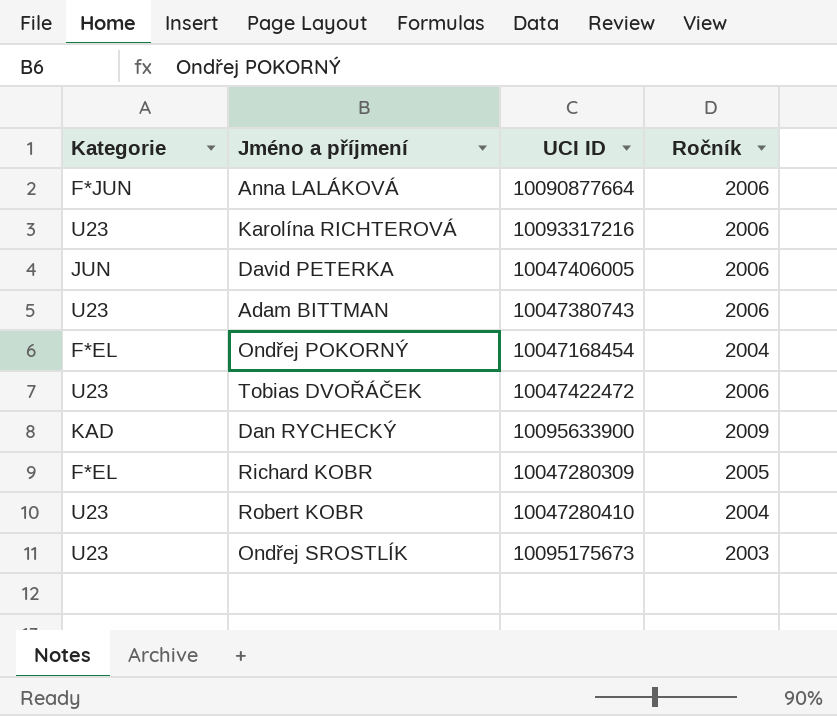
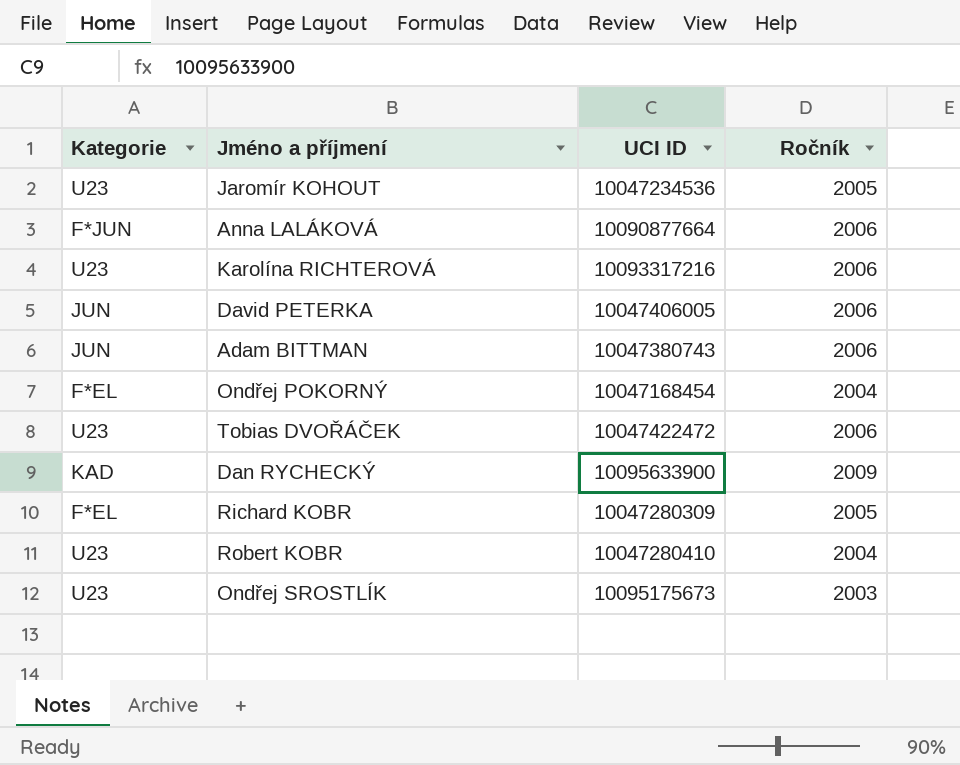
row Jaromír KOHOUT: none -> U23 | 10047234536 | 2005
Adam BITTMAN | Kategorie: U23 -> JUN

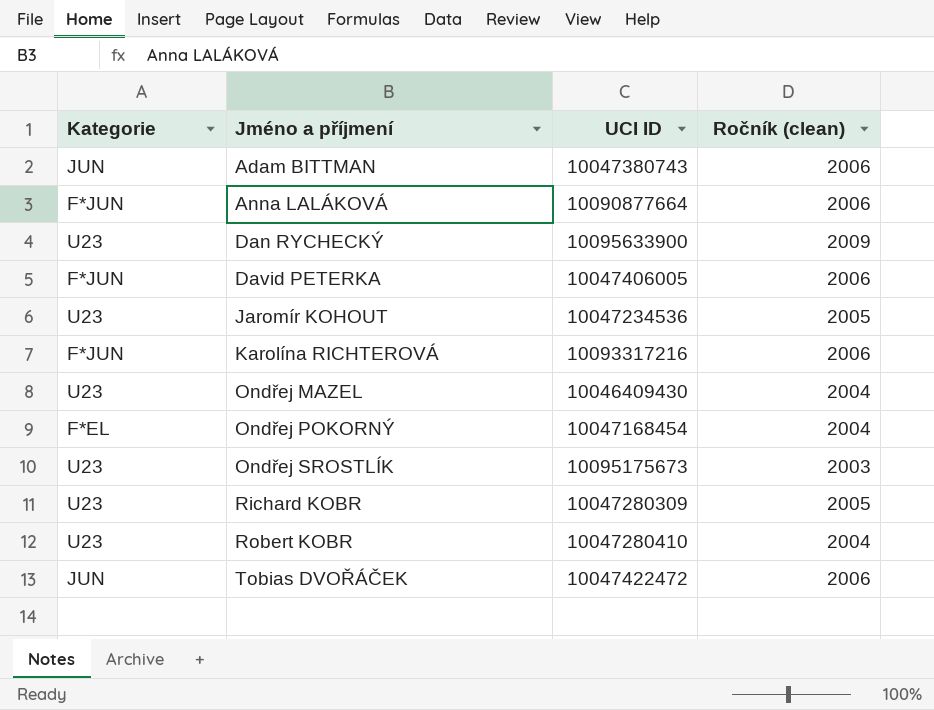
row order: none -> Jméno a příjmení ascending
column name: Ročník -> Ročník (clean)
Dan RYCHECKÝ | Kategorie: KAD -> U23
David PETERKA | Kategorie: JUN -> F*JUN
Karolína RICHTEROVÁ | Kategorie: U23 -> F*JUN
row Ondřej MAZEL: none -> U23 | 10046409430 | 2004
Richard KOBR | Kategorie: F*EL -> U23
Tobias DVOŘÁČEK | Kategorie: U23 -> JUN

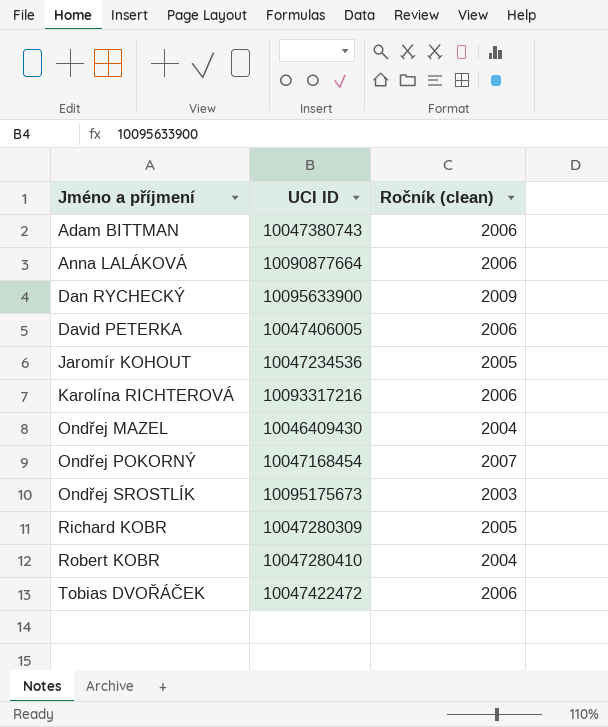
column Kategorie | position: 1 -> none
Ondřej POKORNÝ | Ročník (clean): 2004 -> 2007

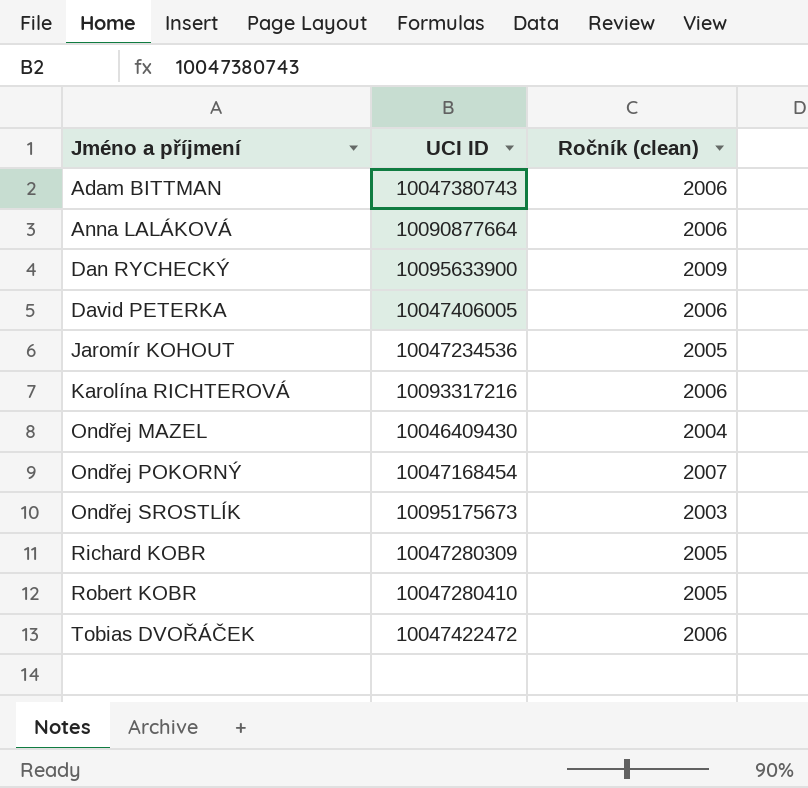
Robert KOBR | Ročník (clean): 2004 -> 2005

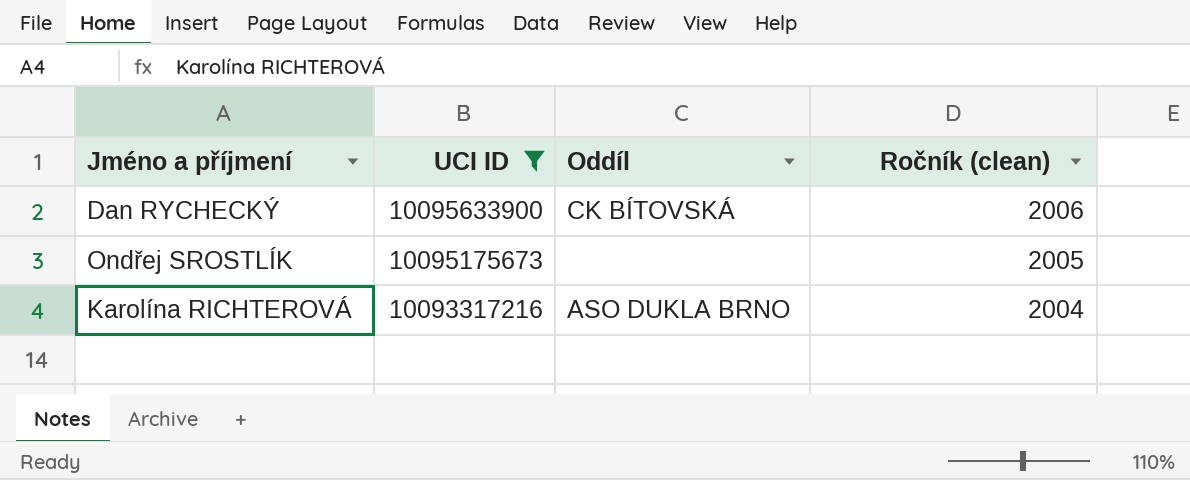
filter: none -> UCI ID >= 10093317216
row order: Jméno a příjmení ascending -> UCI ID descending
column Oddíl | position: none -> 3
Dan RYCHECKÝ | Ročník (clean): 2009 -> 2006
Ondřej SROSTLÍK | Ročník (clean): 2003 -> 2005
Karolína RICHTEROVÁ | Ročník (clean): 2006 -> 2004

